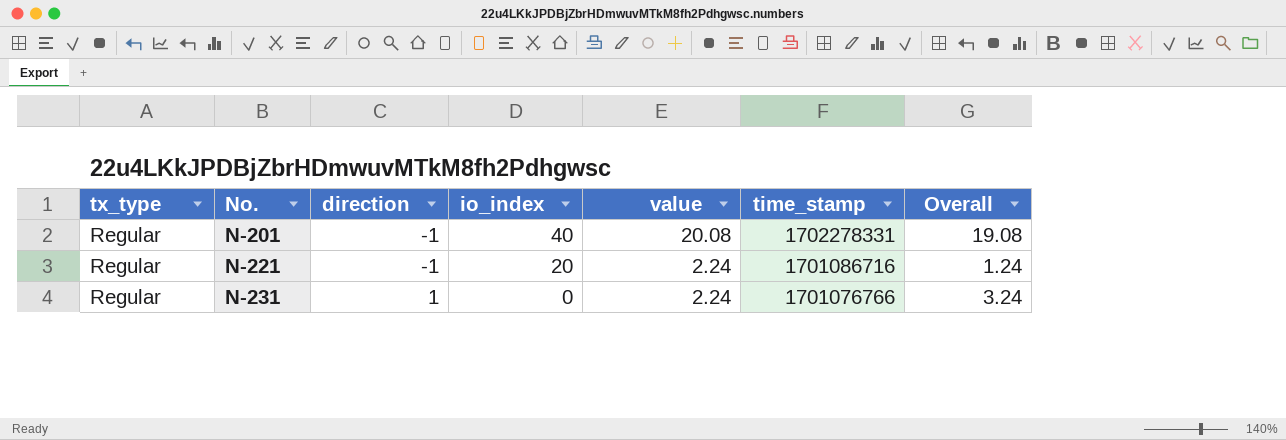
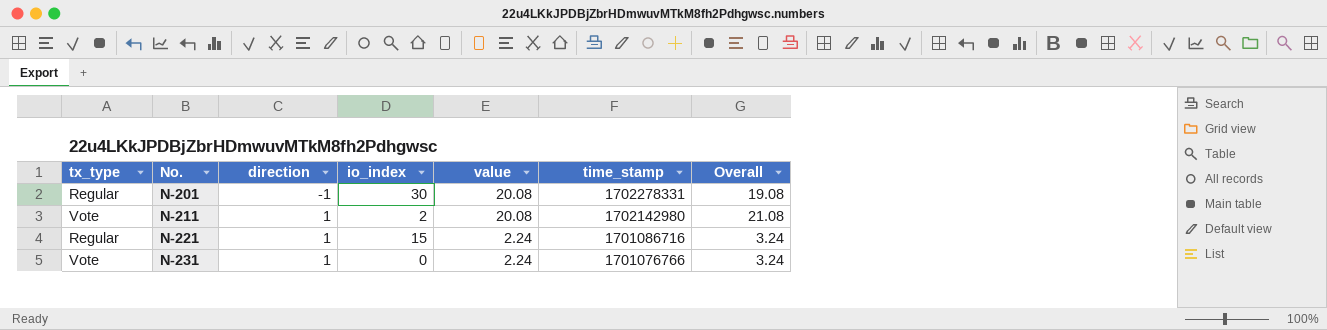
N-201 | io_index: 40 -> 30
row N-211: none -> Vote | 1 | 2 | 20.08 | 1702142980 | 21.08
N-221 | direction: -1 -> 1
N-221 | io_index: 20 -> 15
N-221 | Overall: 1.24 -> 3.24
N-231 | tx_type: Regular -> Vote

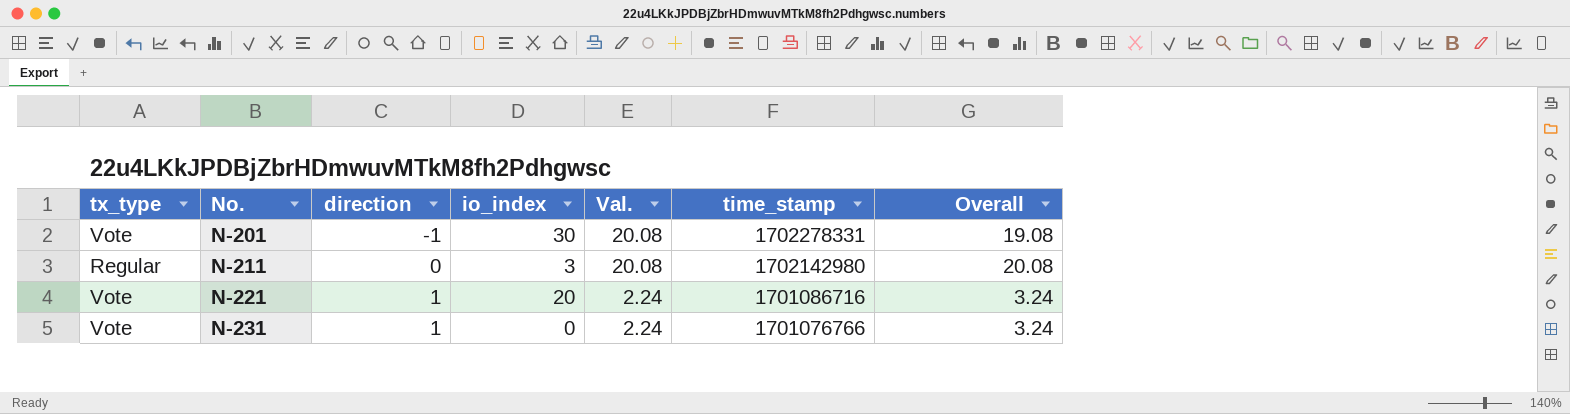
column name: value -> Val.
N-201 | tx_type: Regular -> Vote
N-211 | tx_type: Vote -> Regular
N-211 | direction: 1 -> 0
N-211 | io_index: 2 -> 3
N-211 | Overall: 21.08 -> 20.08
N-221 | tx_type: Regular -> Vote
N-221 | io_index: 15 -> 20

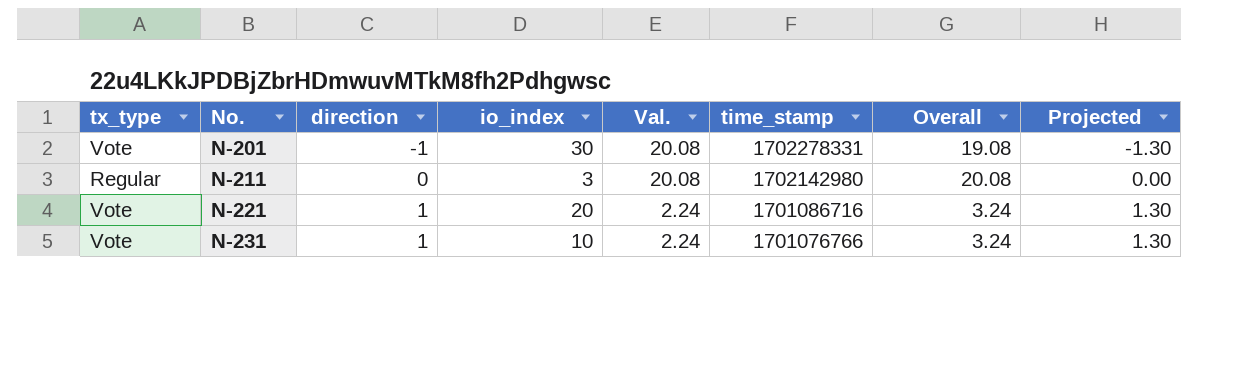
column Projected | formula: none -> [direction] * 1.3
N-231 | io_index: 0 -> 10

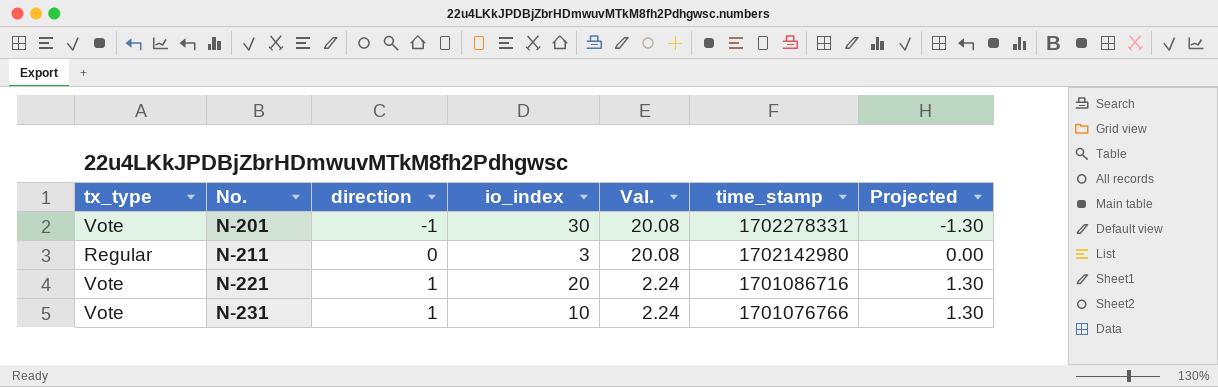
column Overall | formula: [direction] + [Val.] -> none

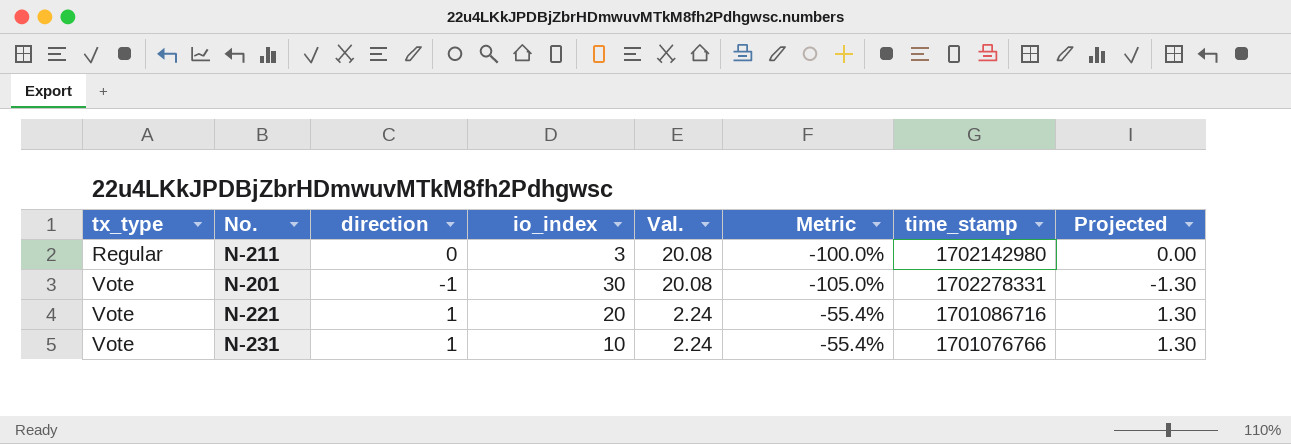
row order: No. ascending -> tx_type ascending
column Metric | formula: none -> ([direction] - [Val.]) / [Val.]

